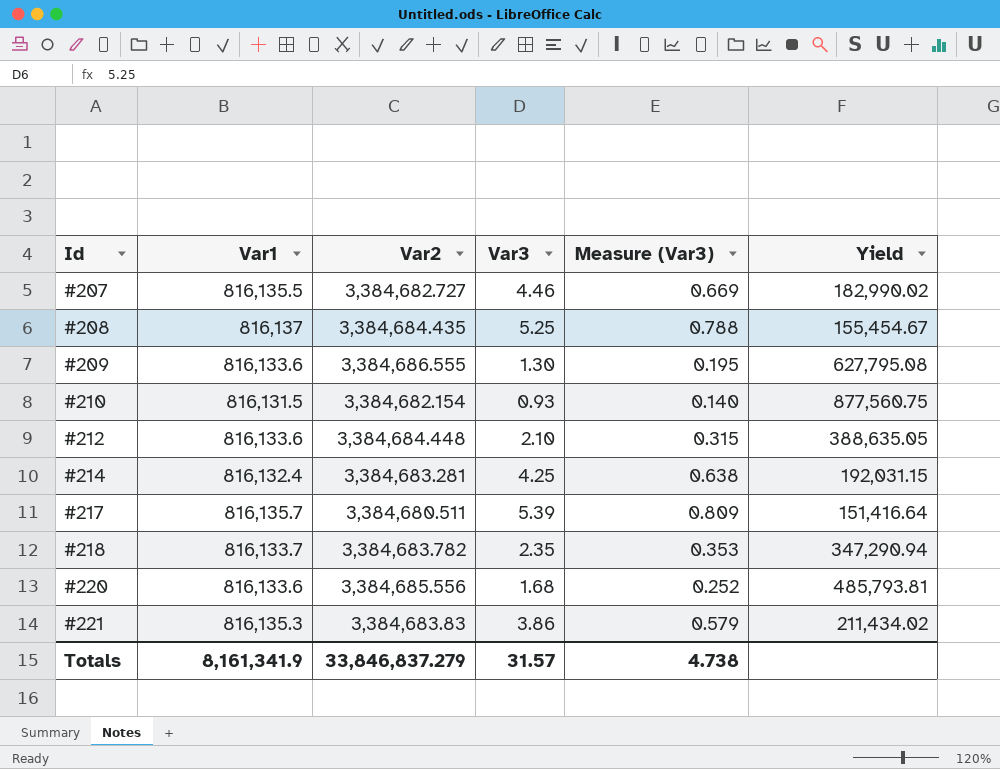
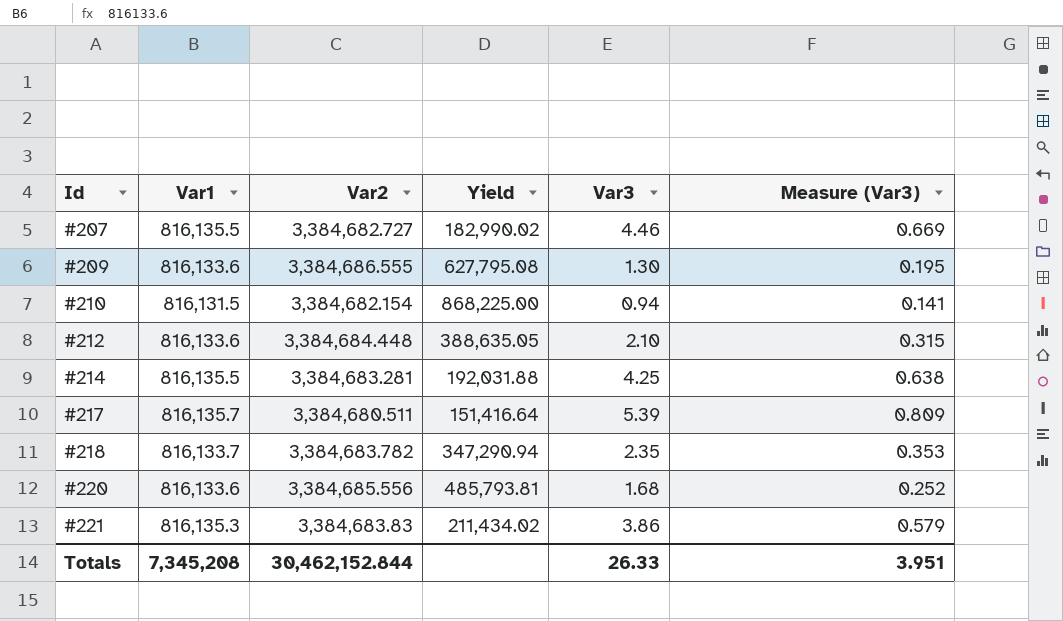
column Yield | position: 6 -> 4
row #208: 816,137 | 3,384,684.435 | 5.25 | 0.788 | 155,454.67 -> none
#210 | Yield: 877,560.75 -> 868,225.00
#210 | Var3: 0.93 -> 0.94
#210 | Measure (Var3): 0.140 -> 0.141
#214 | Var1: 816,132.4 -> 816,135.5
#214 | Yield: 192,031.15 -> 192,031.88
Totals | Var1: 8,161,341.9 -> 7,345,208
Totals | Var2: 33,846,837.279 -> 30,462,152.844
Totals | Var3: 31.57 -> 26.33
Totals | Measure (Var3): 4.738 -> 3.951

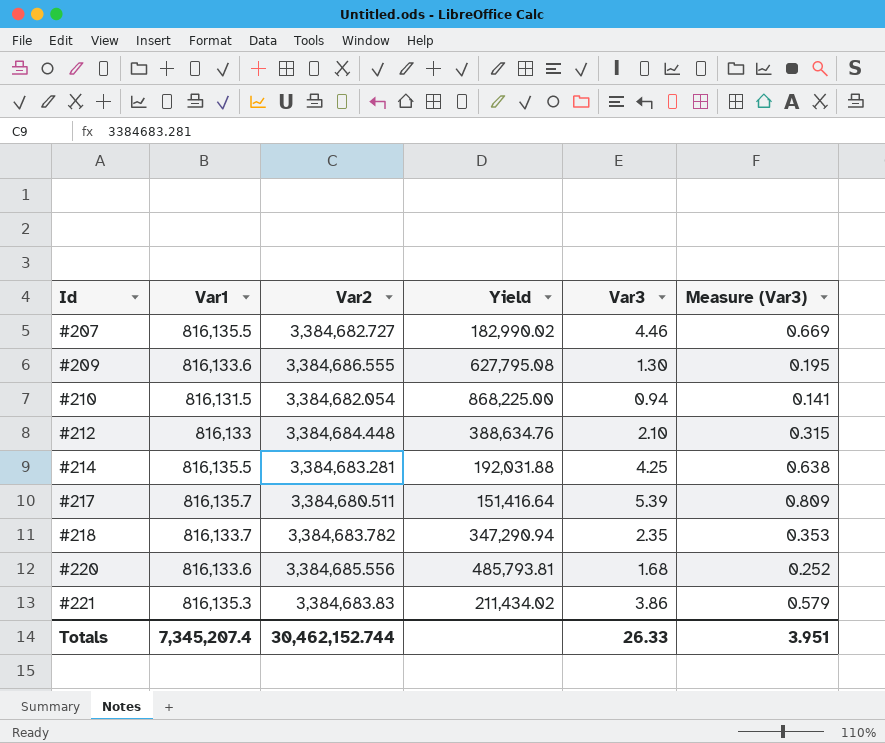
#210 | Var2: 3,384,682.154 -> 3,384,682.054
#212 | Var1: 816,133.6 -> 816,133
#212 | Yield: 388,635.05 -> 388,634.76
Totals | Var1: 7,345,208 -> 7,345,207.4
Totals | Var2: 30,462,152.844 -> 30,462,152.744

